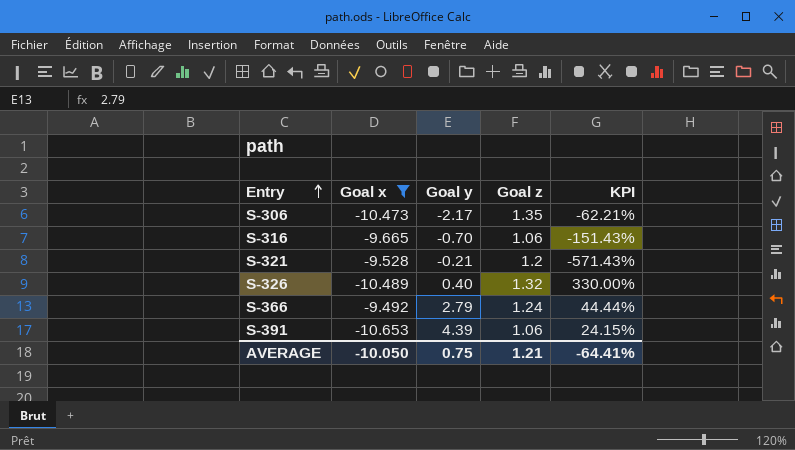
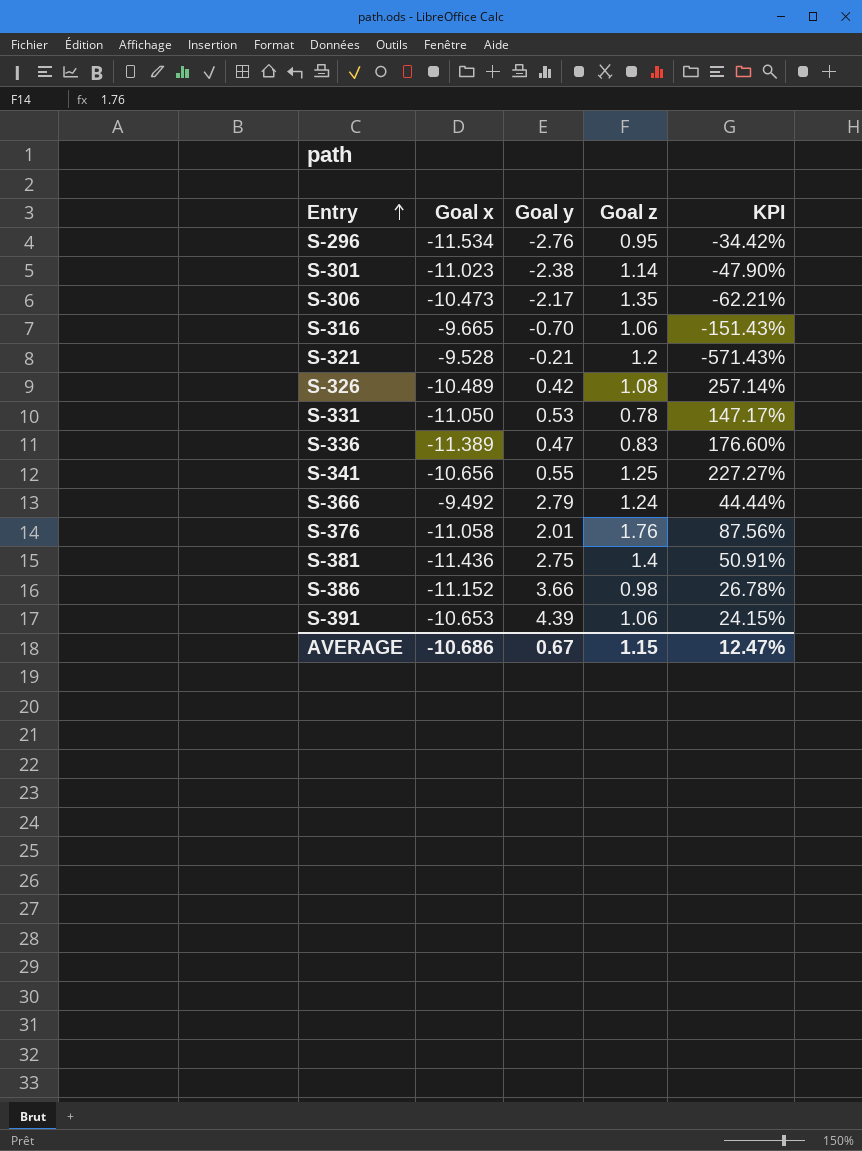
filter: Goal x >= -10.653 -> none
S-326 | Goal y: 0.40 -> 0.42
S-326 | Goal z: 1.32 -> 1.08
S-326 | KPI: 330.00% -> 257.14%
AVERAGE | Goal x: -10.050 -> -10.686
AVERAGE | Goal y: 0.75 -> 0.67
AVERAGE | Goal z: 1.21 -> 1.15
AVERAGE | KPI: -64.41% -> 12.47%

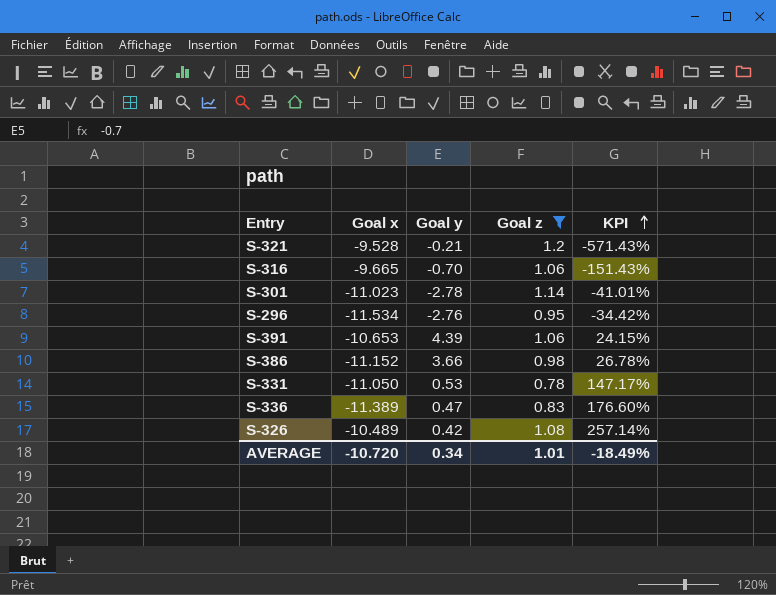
filter: none -> Goal z <= 1.2
row order: Entry ascending -> KPI ascending
S-301 | Goal y: -2.38 -> -2.78
S-301 | KPI: -47.90% -> -41.01%
AVERAGE | Goal x: -10.686 -> -10.720
AVERAGE | Goal y: 0.67 -> 0.34
AVERAGE | Goal z: 1.15 -> 1.01
AVERAGE | KPI: 12.47% -> -18.49%

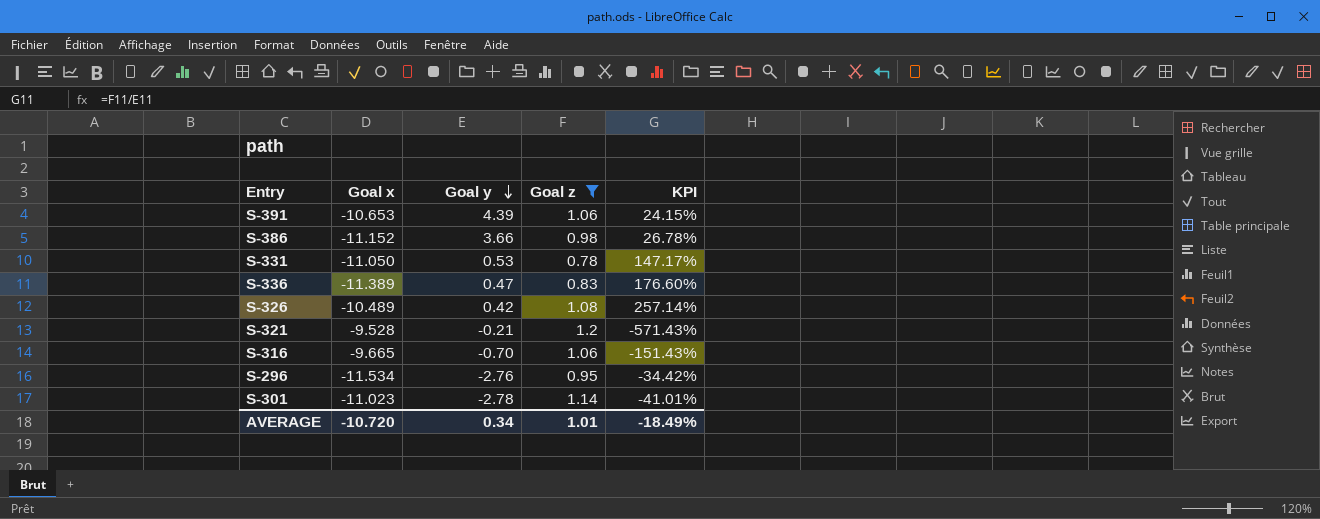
row order: KPI ascending -> Goal y descending

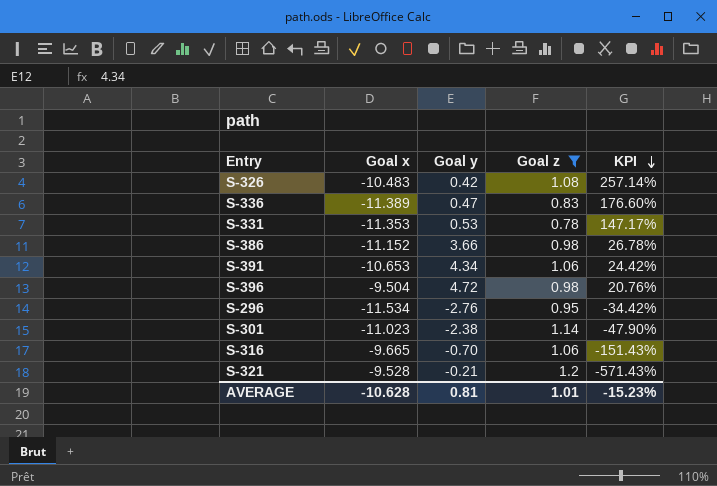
row order: Goal y descending -> KPI descending
S-326 | Goal x: -10.489 -> -10.483
S-331 | Goal x: -11.050 -> -11.353
S-391 | Goal y: 4.39 -> 4.34
S-391 | KPI: 24.15% -> 24.42%
row S-396: none -> -9.504 | 4.72 | 0.98 | 20.76%
S-301 | Goal y: -2.78 -> -2.38
S-301 | KPI: -41.01% -> -47.90%
AVERAGE | Goal x: -10.720 -> -10.628
AVERAGE | Goal y: 0.34 -> 0.81
AVERAGE | KPI: -18.49% -> -15.23%

